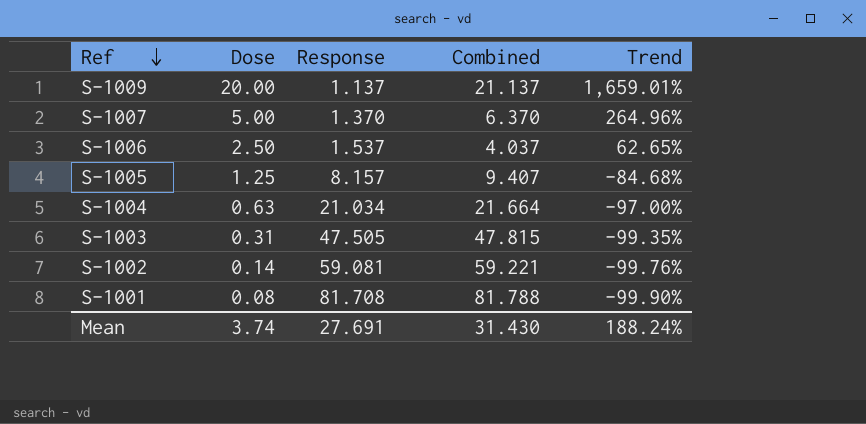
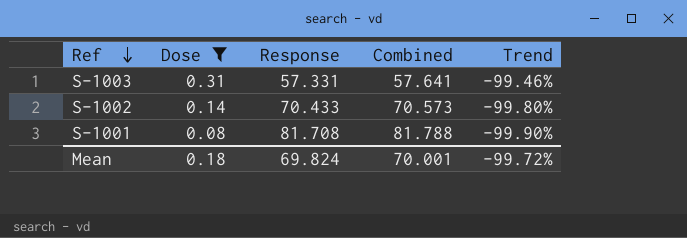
filter: none -> Dose <= 0.31
S-1003 | Response: 47.505 -> 57.331
S-1003 | Combined: 47.815 -> 57.641
S-1003 | Trend: -99.35% -> -99.46%
S-1002 | Response: 59.081 -> 70.433
S-1002 | Combined: 59.221 -> 70.573
S-1002 | Trend: -99.76% -> -99.80%
Mean | Dose: 3.74 -> 0.18
Mean | Response: 27.691 -> 69.824
Mean | Combined: 31.430 -> 70.001
Mean | Trend: 188.24% -> -99.72%

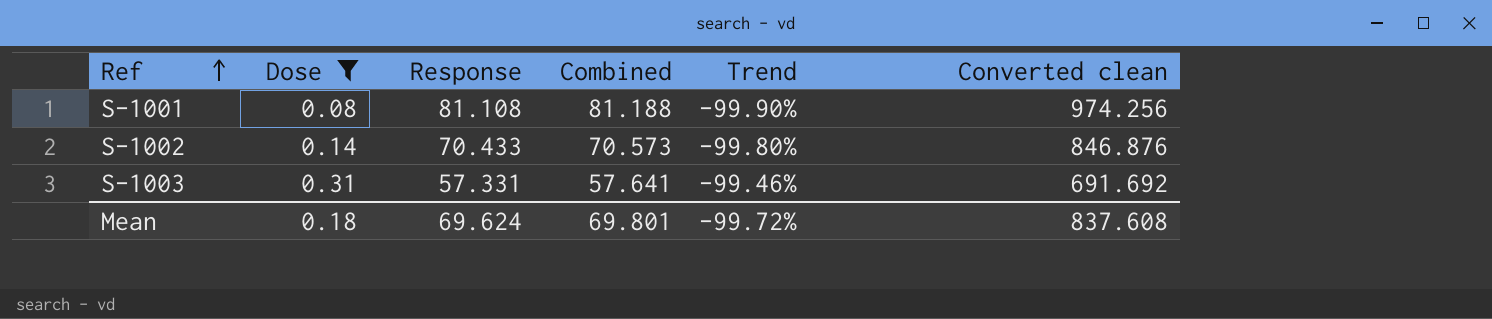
row order: Ref descending -> Ref ascending
column Converted clean | formula: none -> [Combined] * 12
S-1001 | Response: 81.708 -> 81.108
S-1001 | Combined: 81.788 -> 81.188
Mean | Response: 69.824 -> 69.624
Mean | Combined: 70.001 -> 69.801

